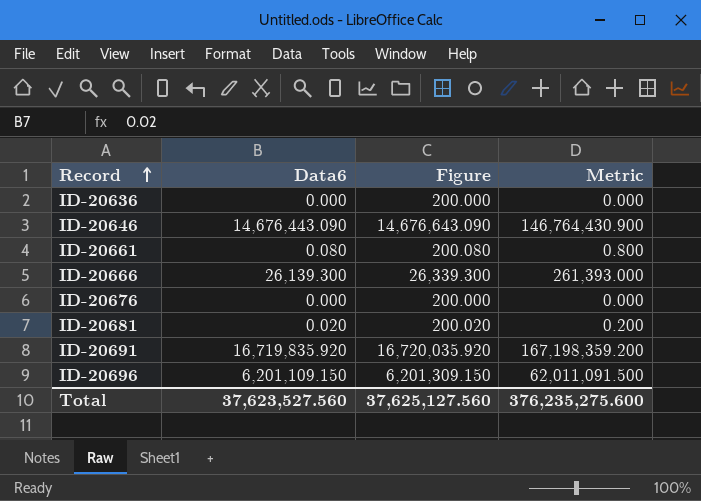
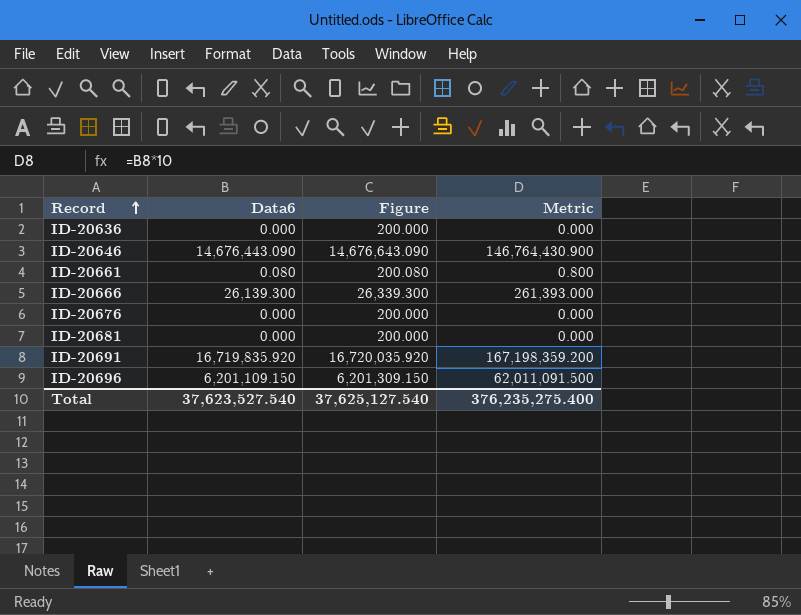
ID-20681 | Data6: 0.020 -> 0.000
ID-20681 | Figure: 200.020 -> 200.000
ID-20681 | Metric: 0.200 -> 0.000
Total | Data6: 37,623,527.560 -> 37,623,527.540
Total | Figure: 37,625,127.560 -> 37,625,127.540
Total | Metric: 376,235,275.600 -> 376,235,275.400

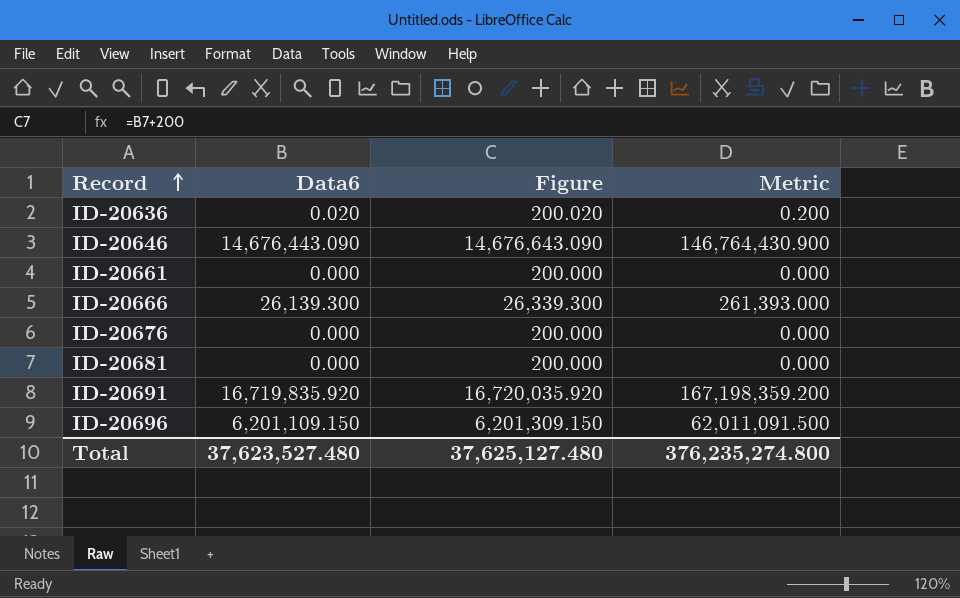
ID-20636 | Data6: 0.000 -> 0.020
ID-20636 | Figure: 200.000 -> 200.020
ID-20636 | Metric: 0.000 -> 0.200
ID-20661 | Data6: 0.080 -> 0.000
ID-20661 | Figure: 200.080 -> 200.000
ID-20661 | Metric: 0.800 -> 0.000
Total | Data6: 37,623,527.540 -> 37,623,527.480
Total | Figure: 37,625,127.540 -> 37,625,127.480
Total | Metric: 376,235,275.400 -> 376,235,274.800

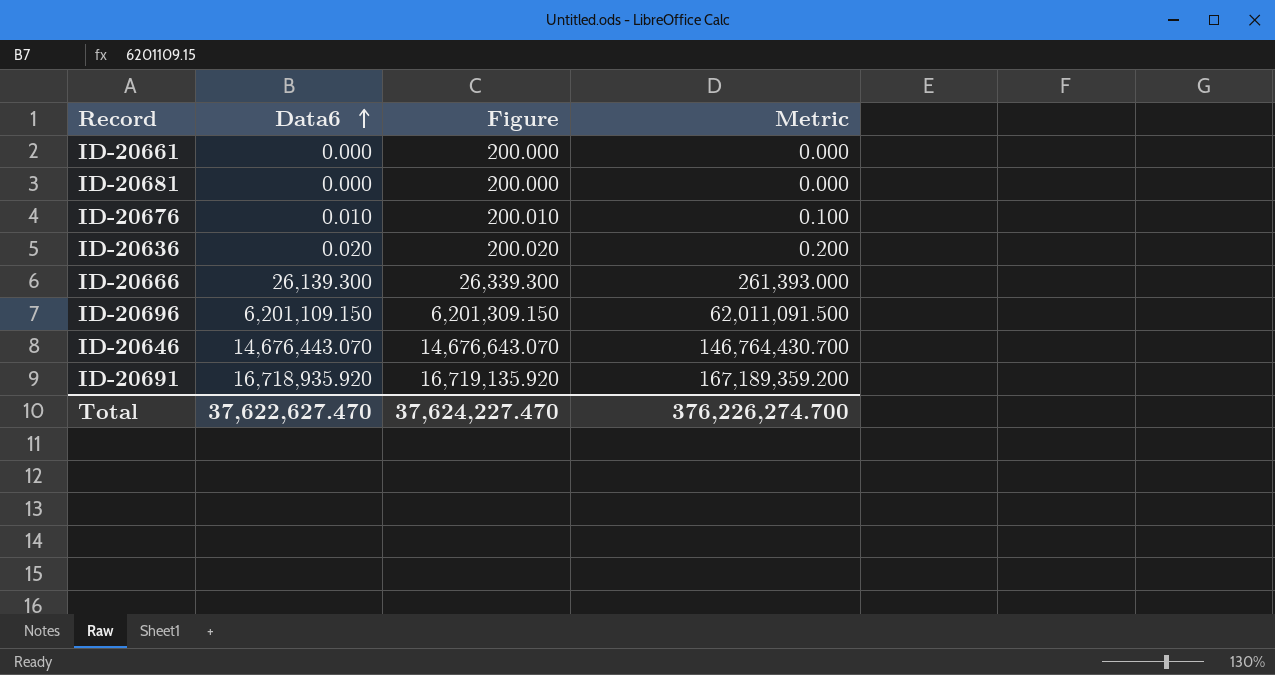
row order: Record ascending -> Data6 ascending
ID-20676 | Data6: 0.000 -> 0.010
ID-20676 | Figure: 200.000 -> 200.010
ID-20676 | Metric: 0.000 -> 0.100
ID-20646 | Data6: 14,676,443.090 -> 14,676,443.070
ID-20646 | Figure: 14,676,643.090 -> 14,676,643.070
ID-20646 | Metric: 146,764,430.900 -> 146,764,430.700
ID-20691 | Data6: 16,719,835.920 -> 16,718,935.920
ID-20691 | Figure: 16,720,035.920 -> 16,719,135.920
ID-20691 | Metric: 167,198,359.200 -> 167,189,359.200
Total | Data6: 37,623,527.480 -> 37,622,627.470
Total | Figure: 37,625,127.480 -> 37,624,227.470
Total | Metric: 376,235,274.800 -> 376,226,274.700

